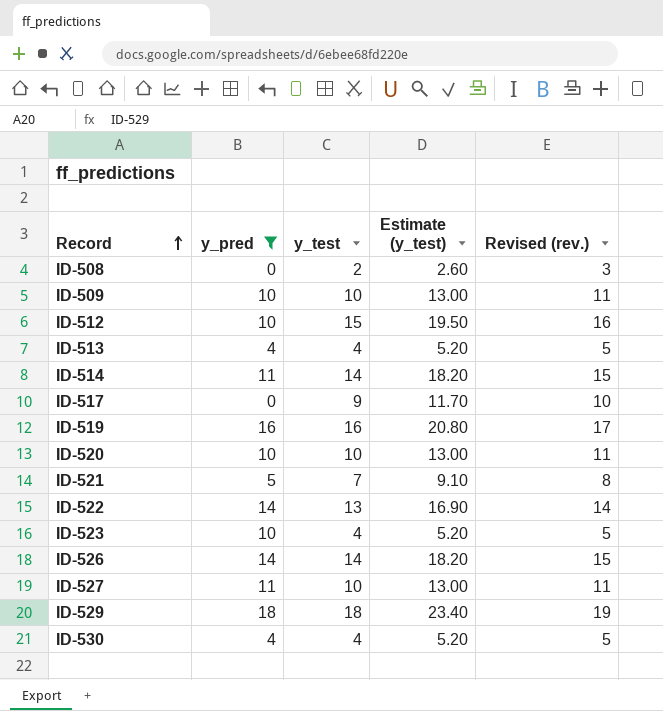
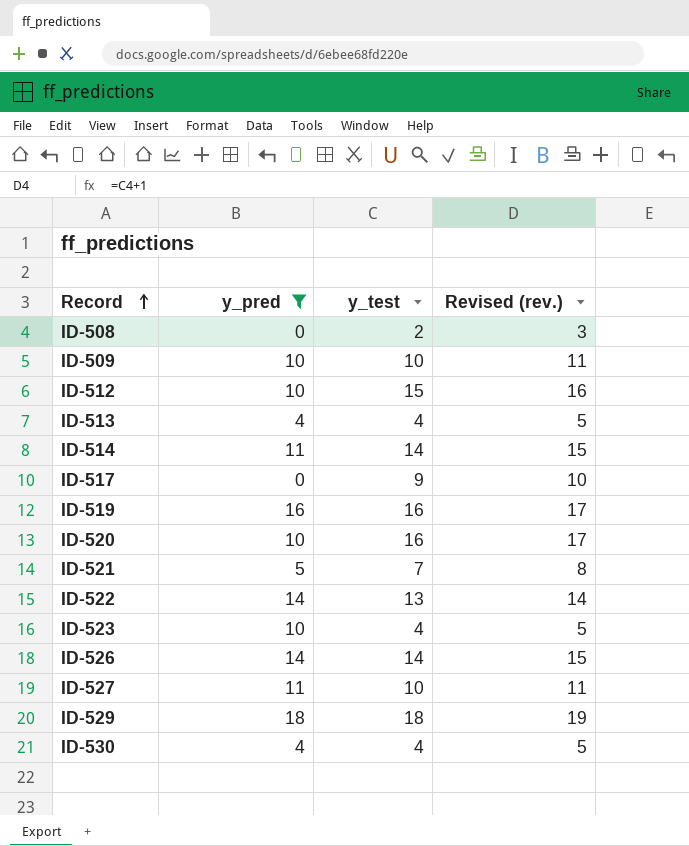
column Estimate (y_test) | formula: [y_test] * 1.3 -> none
ID-520 | y_test: 10 -> 16
ID-520 | Revised (rev.): 11 -> 17

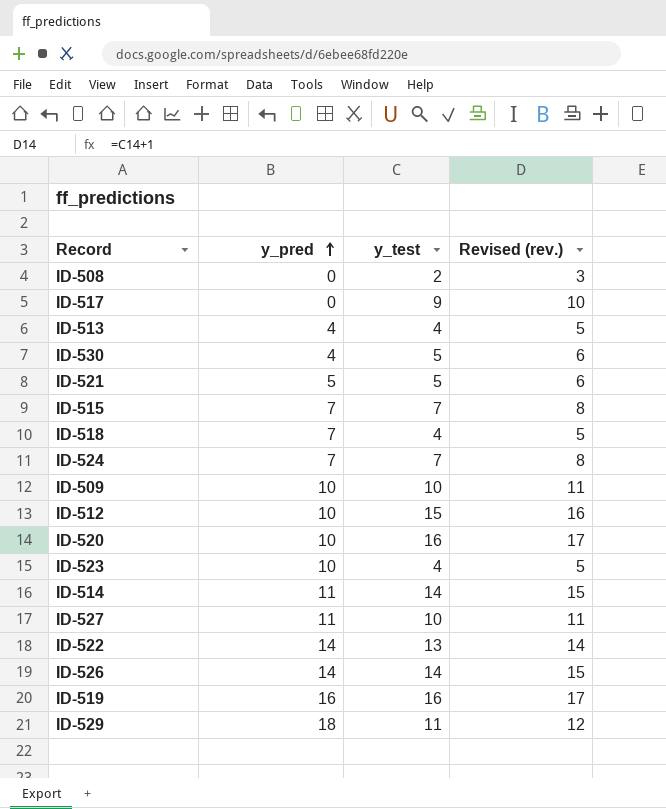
filter: y_pred != 7 -> none
row order: Record ascending -> y_pred ascending
ID-530 | y_test: 4 -> 5
ID-530 | Revised (rev.): 5 -> 6
ID-521 | y_test: 7 -> 5
ID-521 | Revised (rev.): 8 -> 6
ID-529 | y_test: 18 -> 11
ID-529 | Revised (rev.): 19 -> 12

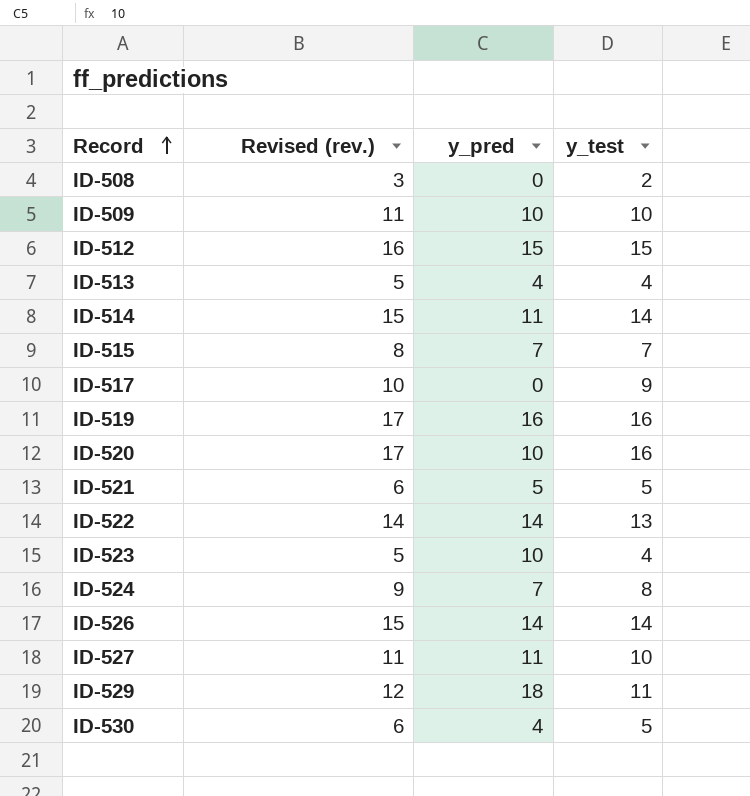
row order: y_pred ascending -> Record ascending
column Revised (rev.) | position: 4 -> 2
row ID-518: 7 | 4 | 5 -> none
ID-512 | y_pred: 10 -> 15
ID-524 | Revised (rev.): 8 -> 9
ID-524 | y_test: 7 -> 8

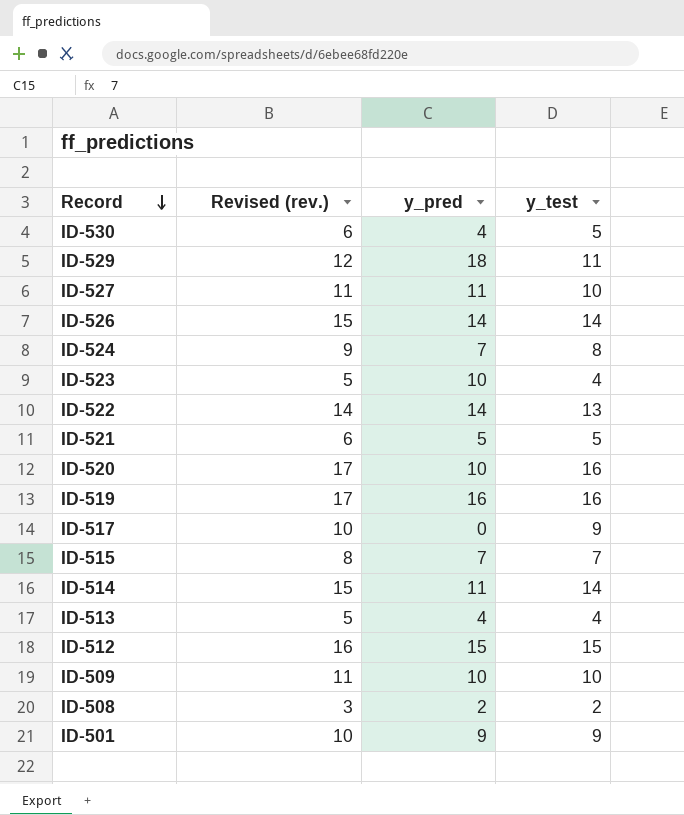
row order: Record ascending -> Record descending
ID-508 | y_pred: 0 -> 2
row ID-501: none -> 10 | 9 | 9

